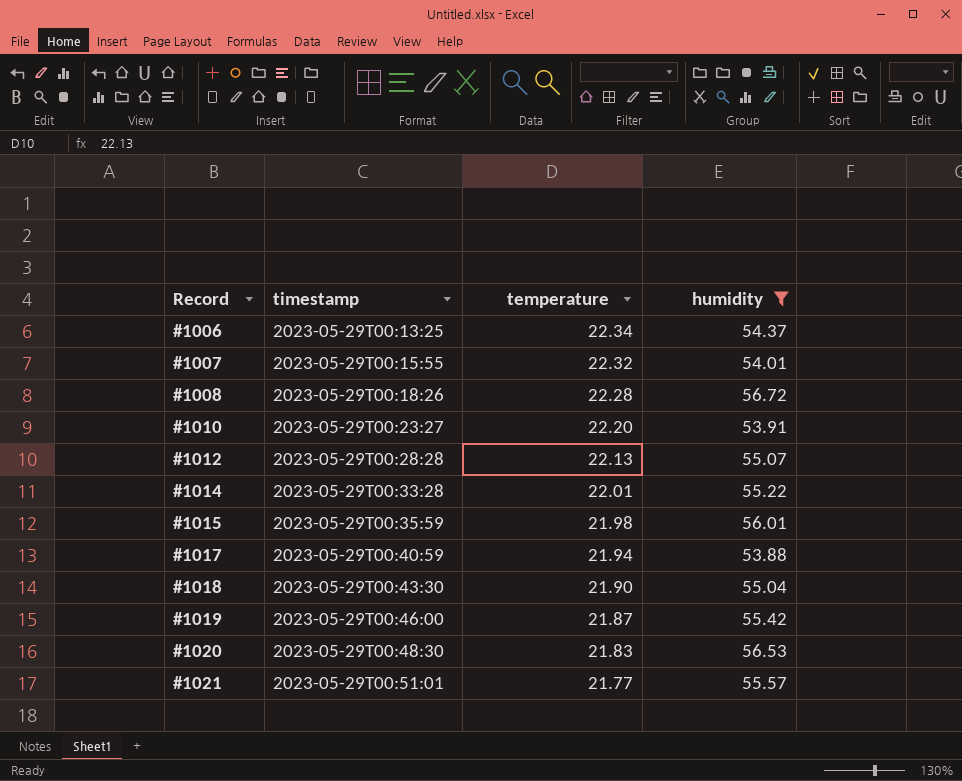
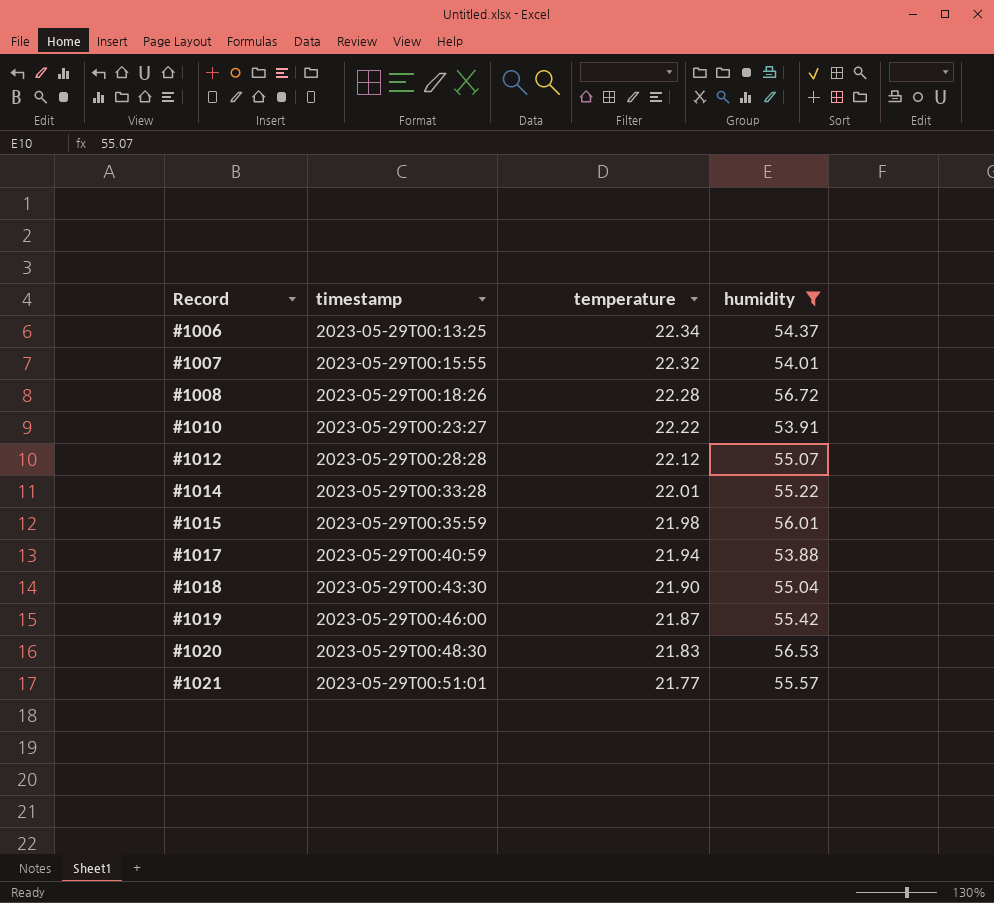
#1010 | temperature: 22.20 -> 22.22
#1012 | temperature: 22.13 -> 22.12

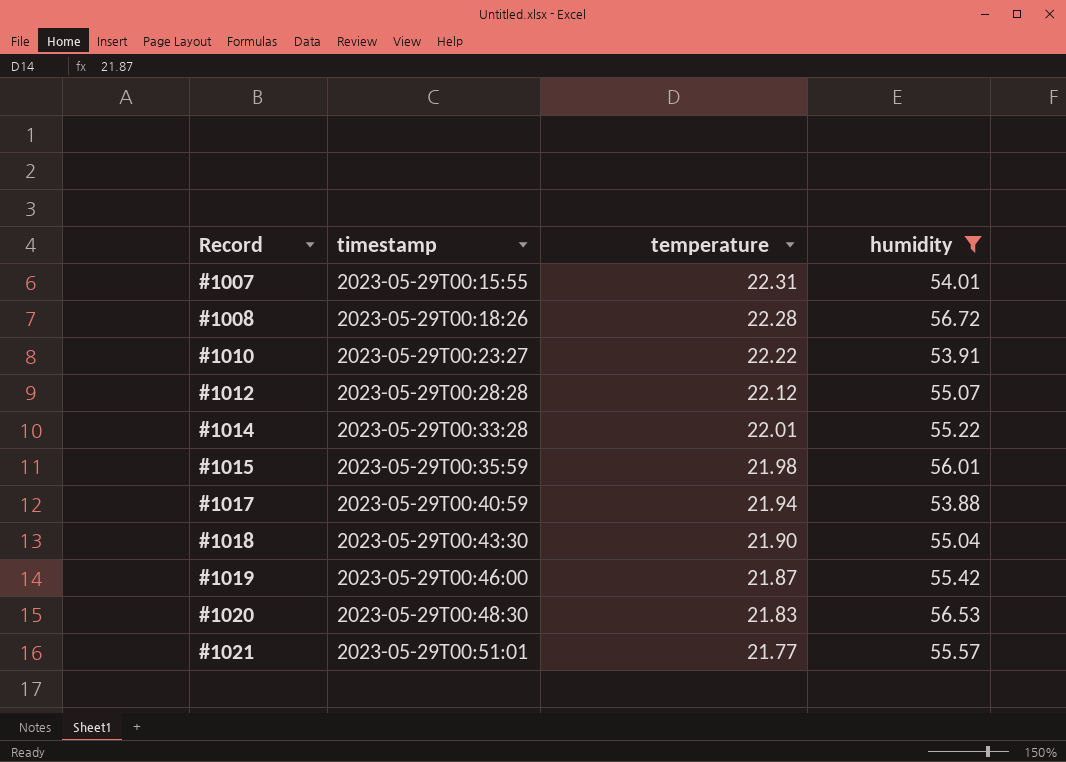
row #1006: 2023-05-29T00:13:25 | 22.34 | 54.37 -> none
#1007 | temperature: 22.32 -> 22.31

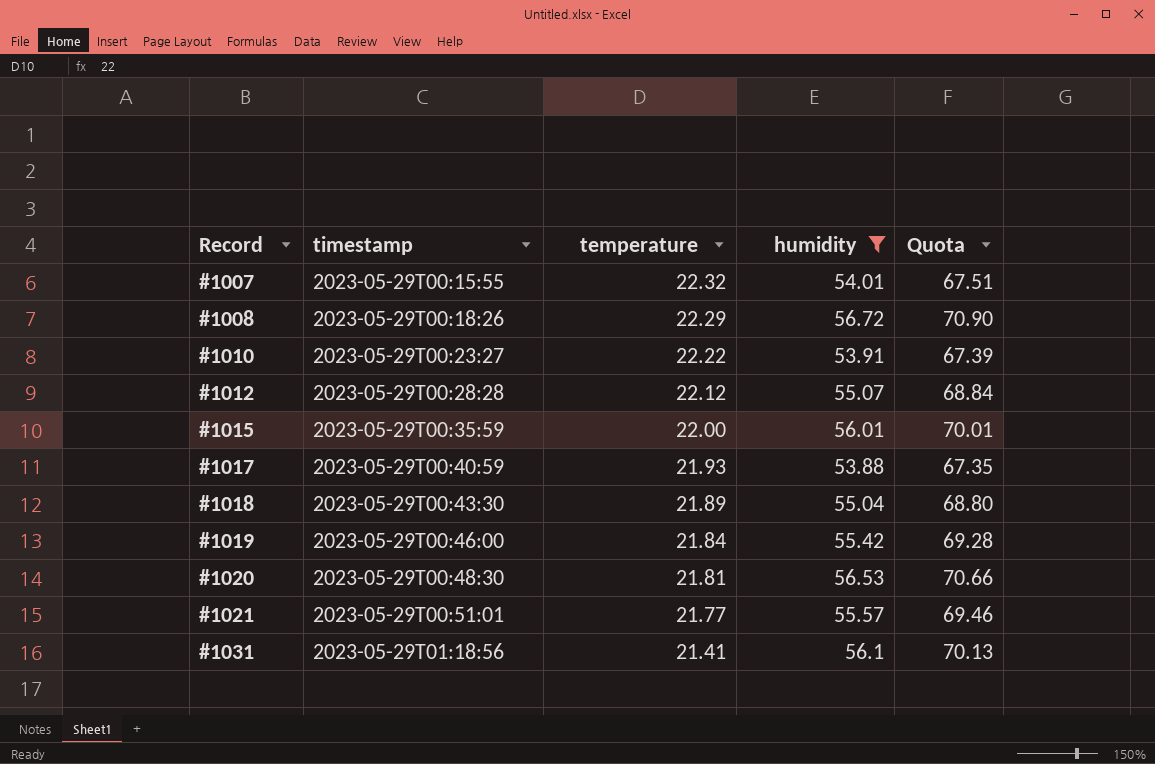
column Quota | formula: none -> [humidity] * 1.25
row #1014: 2023-05-29T00:33:28 | 22.01 | 55.22 -> none
#1007 | temperature: 22.31 -> 22.32
#1008 | temperature: 22.28 -> 22.29
#1015 | temperature: 21.98 -> 22.00
#1017 | temperature: 21.94 -> 21.93
#1018 | temperature: 21.90 -> 21.89
#1019 | temperature: 21.87 -> 21.84
#1020 | temperature: 21.83 -> 21.81
row #1031: none -> 2023-05-29T01:18:56 | 21.41 | 56.1 | 70.13

